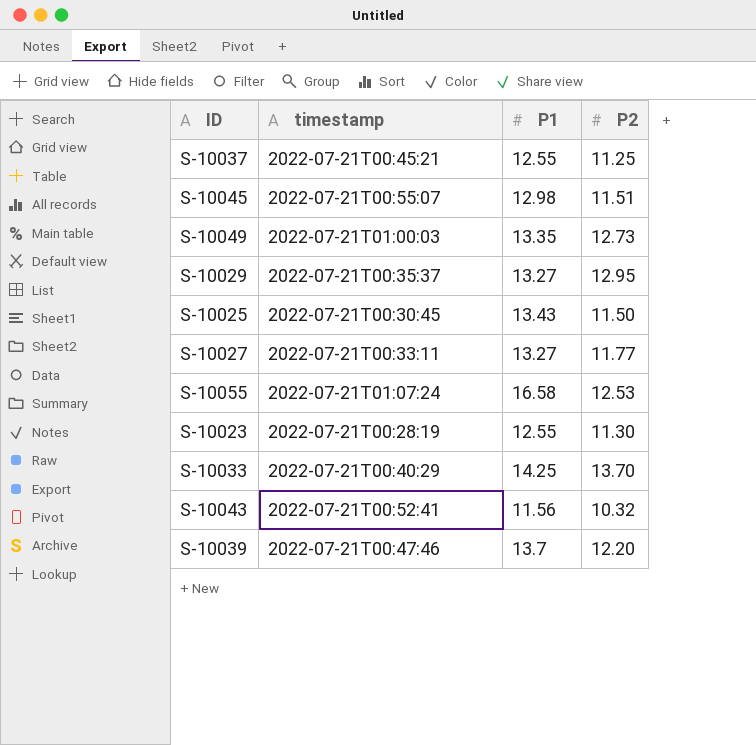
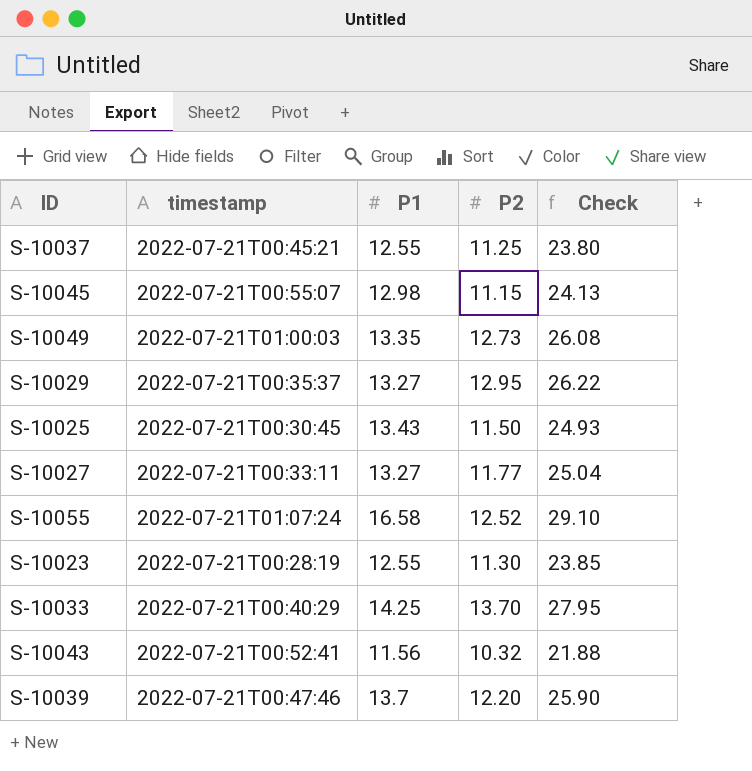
column Check | formula: none -> [P1] + [P2]
S-10045 | P2: 11.51 -> 11.15
S-10055 | P2: 12.53 -> 12.52

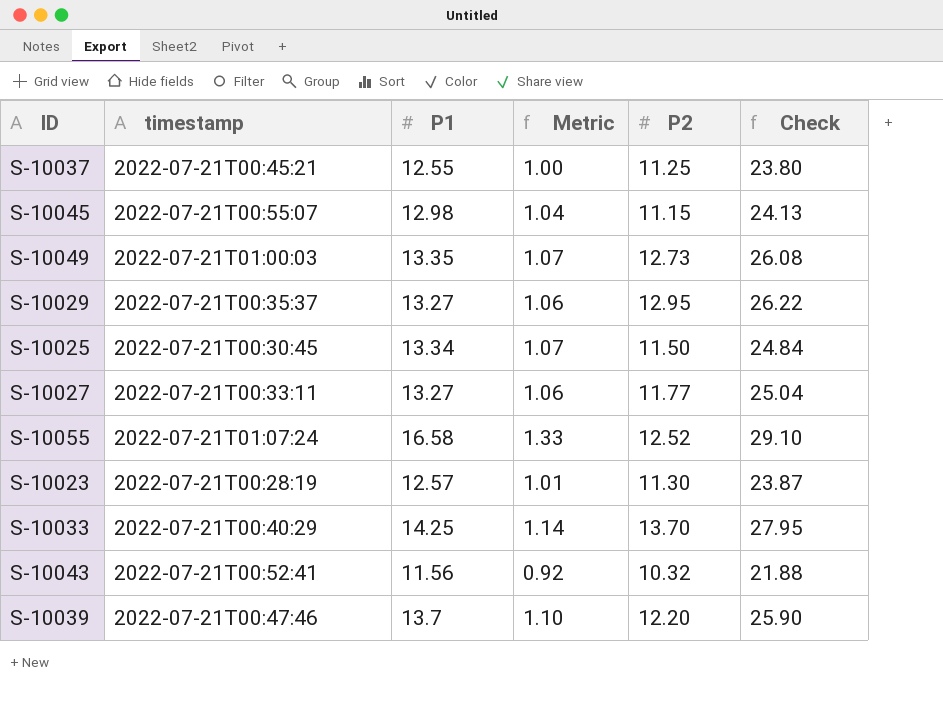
column Metric | formula: none -> [P1] * 0.08
S-10025 | P1: 13.43 -> 13.34
S-10025 | Check: 24.93 -> 24.84
S-10023 | P1: 12.55 -> 12.57
S-10023 | Check: 23.85 -> 23.87

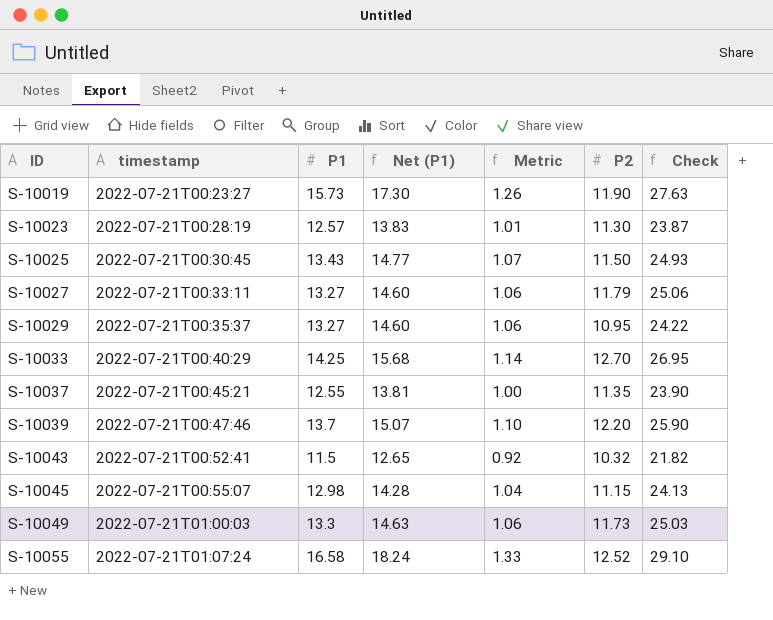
row order: none -> ID ascending
column Net (P1) | formula: none -> [P1] * 1.1
row S-10019: none -> 2022-07-21T00:23:27 | 15.73 | 17.30 | 1.26 | 11.90 | 27.63
S-10025 | P1: 13.34 -> 13.43
S-10025 | Check: 24.84 -> 24.93
S-10027 | P2: 11.77 -> 11.79
S-10027 | Check: 25.04 -> 25.06
S-10029 | P2: 12.95 -> 10.95
S-10029 | Check: 26.22 -> 24.22
S-10033 | P2: 13.70 -> 12.70
S-10033 | Check: 27.95 -> 26.95
S-10037 | P2: 11.25 -> 11.35
S-10037 | Check: 23.80 -> 23.90
S-10043 | P1: 11.56 -> 11.5
S-10043 | Check: 21.88 -> 21.82
S-10049 | P1: 13.35 -> 13.3
S-10049 | Metric: 1.07 -> 1.06
S-10049 | P2: 12.73 -> 11.73
S-10049 | Check: 26.08 -> 25.03

